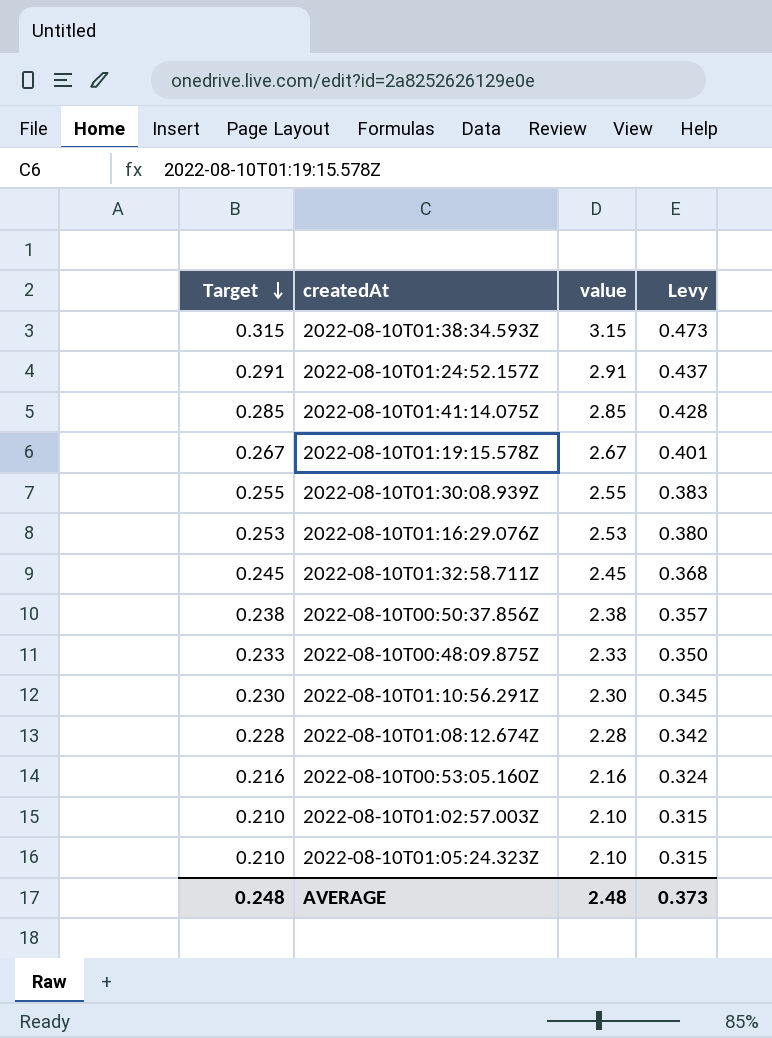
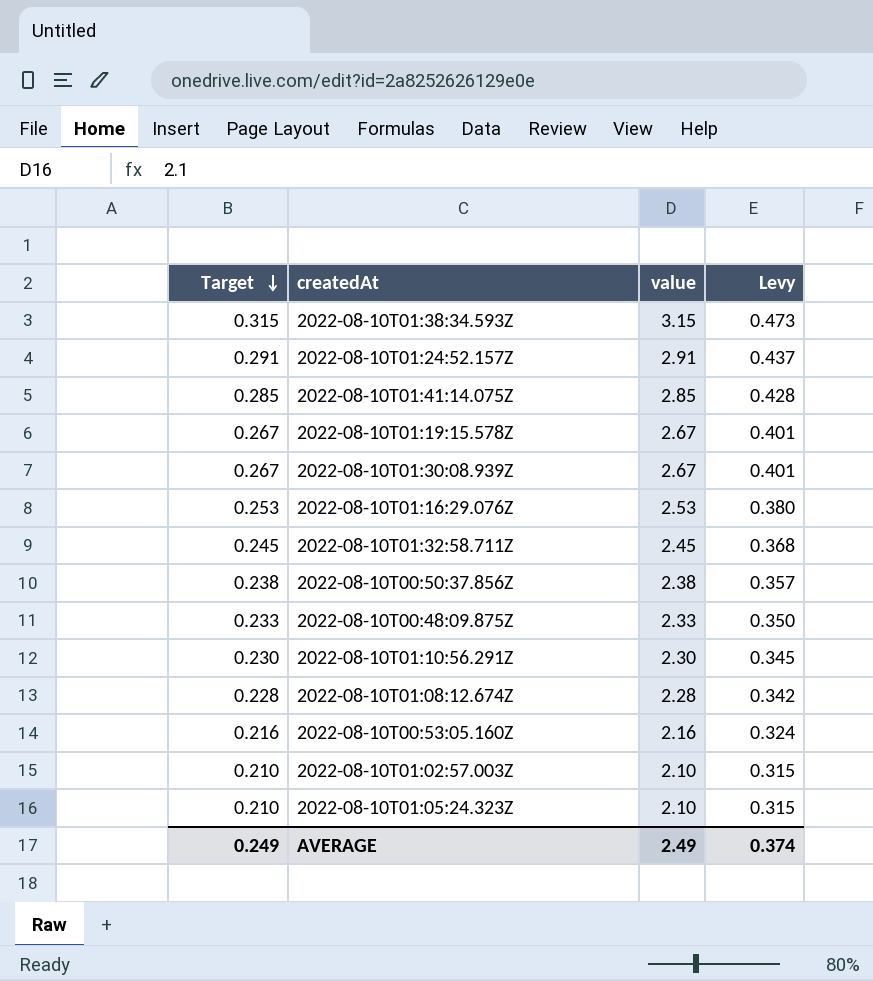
2022-08-10T01:30:08.939Z | Target: 0.255 -> 0.267
2022-08-10T01:30:08.939Z | value: 2.55 -> 2.67
2022-08-10T01:30:08.939Z | Levy: 0.383 -> 0.401
AVERAGE | Target: 0.248 -> 0.249
AVERAGE | value: 2.48 -> 2.49
AVERAGE | Levy: 0.373 -> 0.374

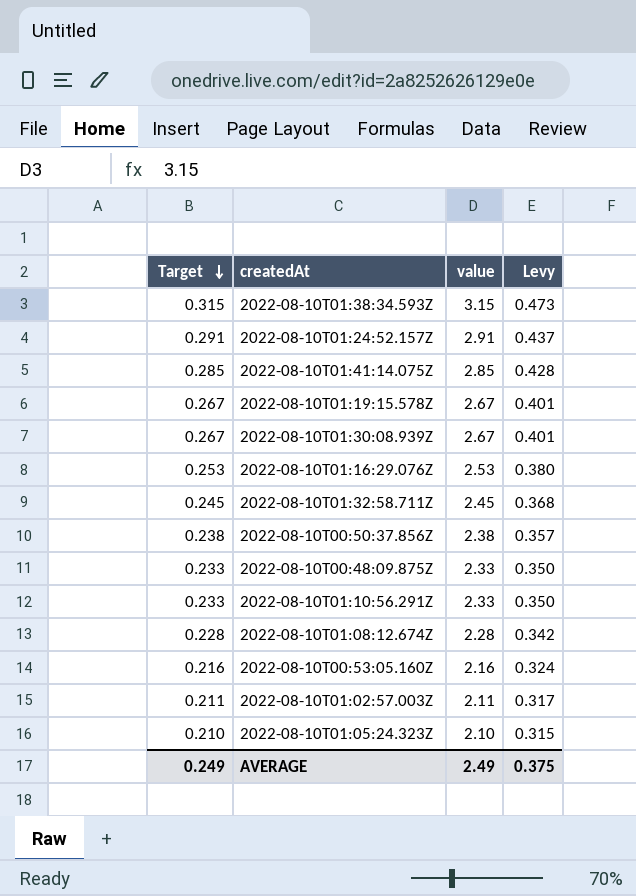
2022-08-10T01:10:56.291Z | Target: 0.230 -> 0.233
2022-08-10T01:10:56.291Z | value: 2.30 -> 2.33
2022-08-10T01:10:56.291Z | Levy: 0.345 -> 0.350
2022-08-10T01:02:57.003Z | Target: 0.210 -> 0.211
2022-08-10T01:02:57.003Z | value: 2.10 -> 2.11
2022-08-10T01:02:57.003Z | Levy: 0.315 -> 0.317
AVERAGE | Levy: 0.374 -> 0.375

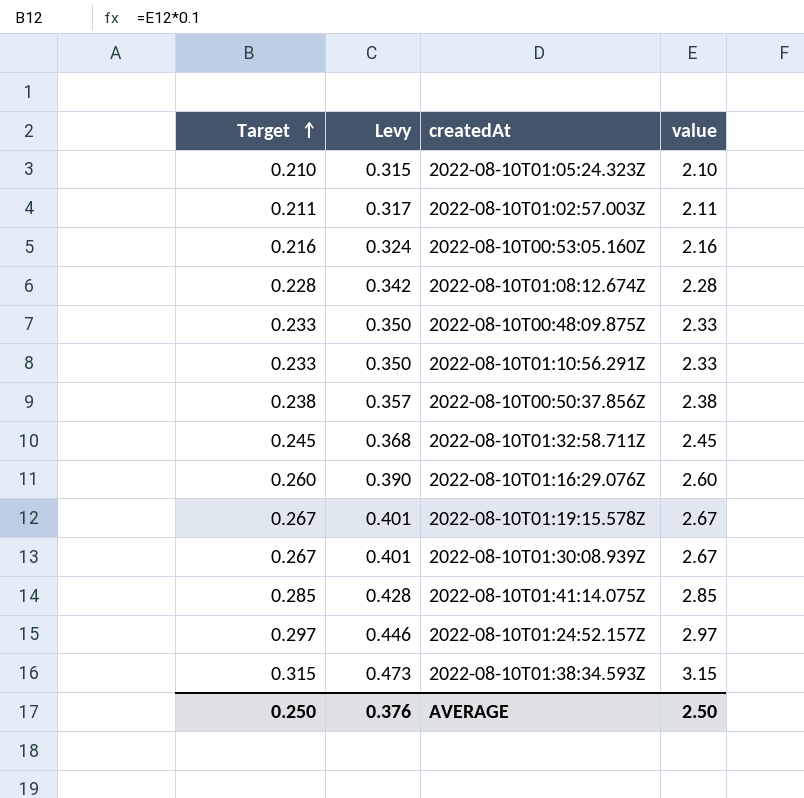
row order: Target descending -> Target ascending
column Levy | position: 4 -> 2
2022-08-10T01:16:29.076Z | Target: 0.253 -> 0.260
2022-08-10T01:16:29.076Z | Levy: 0.380 -> 0.390
2022-08-10T01:16:29.076Z | value: 2.53 -> 2.60
2022-08-10T01:24:52.157Z | Target: 0.291 -> 0.297
2022-08-10T01:24:52.157Z | Levy: 0.437 -> 0.446
2022-08-10T01:24:52.157Z | value: 2.91 -> 2.97
AVERAGE | Target: 0.249 -> 0.250
AVERAGE | Levy: 0.375 -> 0.376
AVERAGE | value: 2.49 -> 2.50

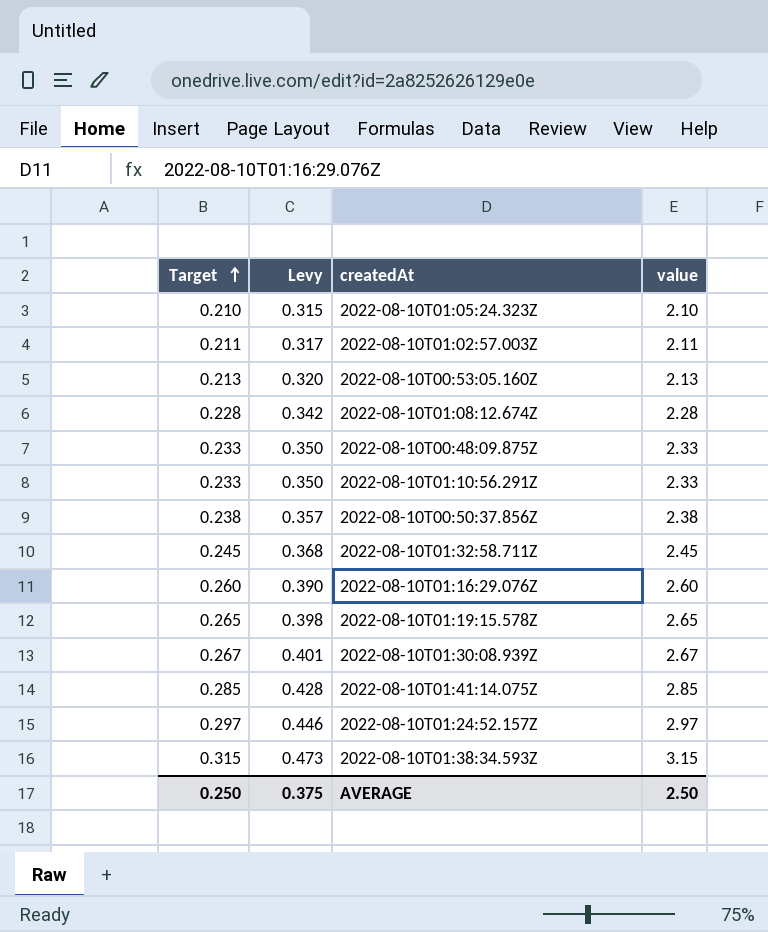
2022-08-10T00:53:05.160Z | Target: 0.216 -> 0.213
2022-08-10T00:53:05.160Z | Levy: 0.324 -> 0.320
2022-08-10T00:53:05.160Z | value: 2.16 -> 2.13
2022-08-10T01:19:15.578Z | Target: 0.267 -> 0.265
2022-08-10T01:19:15.578Z | Levy: 0.401 -> 0.398
2022-08-10T01:19:15.578Z | value: 2.67 -> 2.65
AVERAGE | Levy: 0.376 -> 0.375

